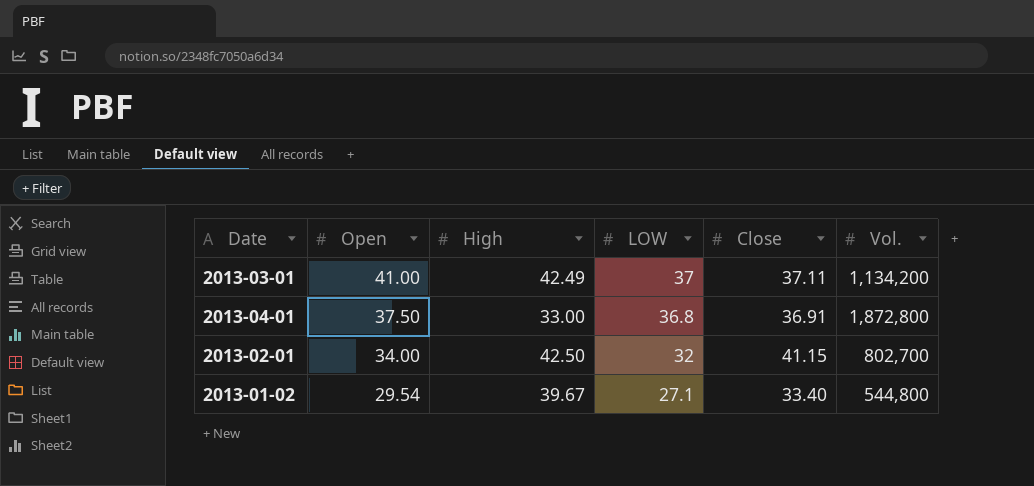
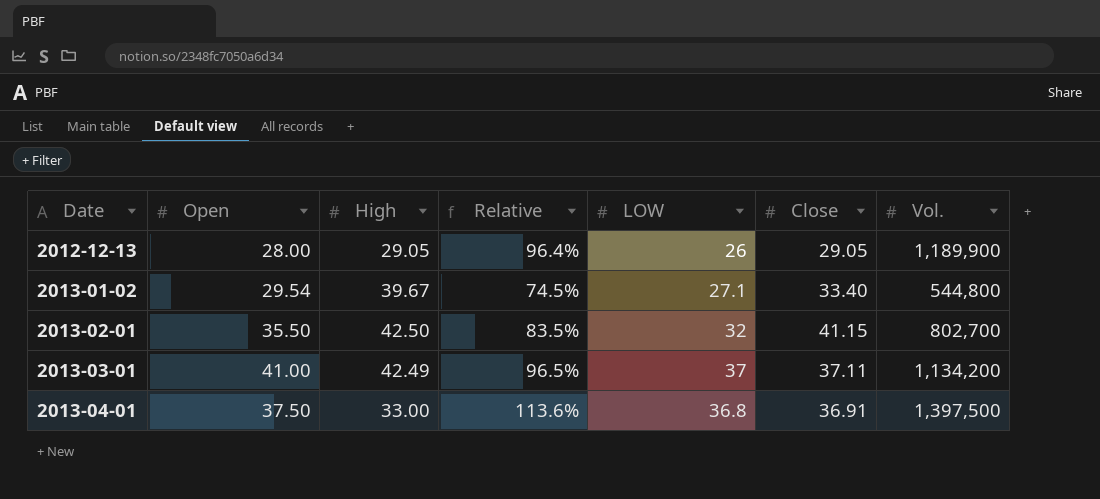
row order: Open descending -> Date ascending
column Relative | formula: none -> [Open] / [High]
row 2012-12-13: none -> 28.00 | 29.05 | 96.4% | 26 | 29.05 | 1,189,900
2013-02-01 | Open: 34.00 -> 35.50
2013-04-01 | Vol.: 1,872,800 -> 1,397,500

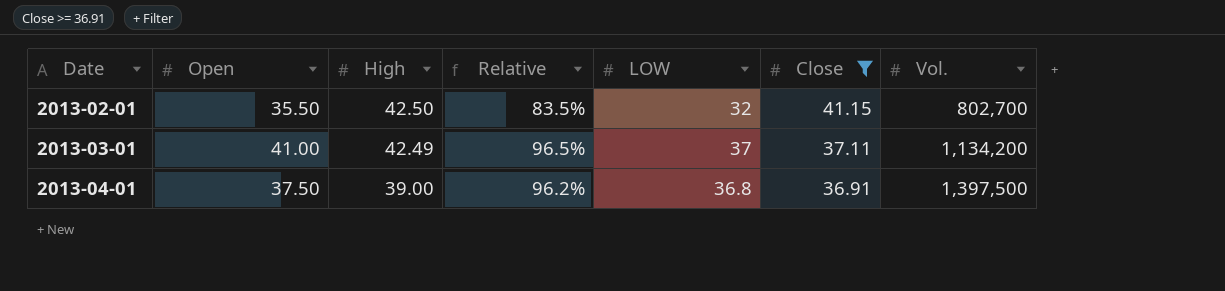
filter: none -> Close >= 36.91
2013-04-01 | High: 33.00 -> 39.00
2013-04-01 | Relative: 113.6% -> 96.2%

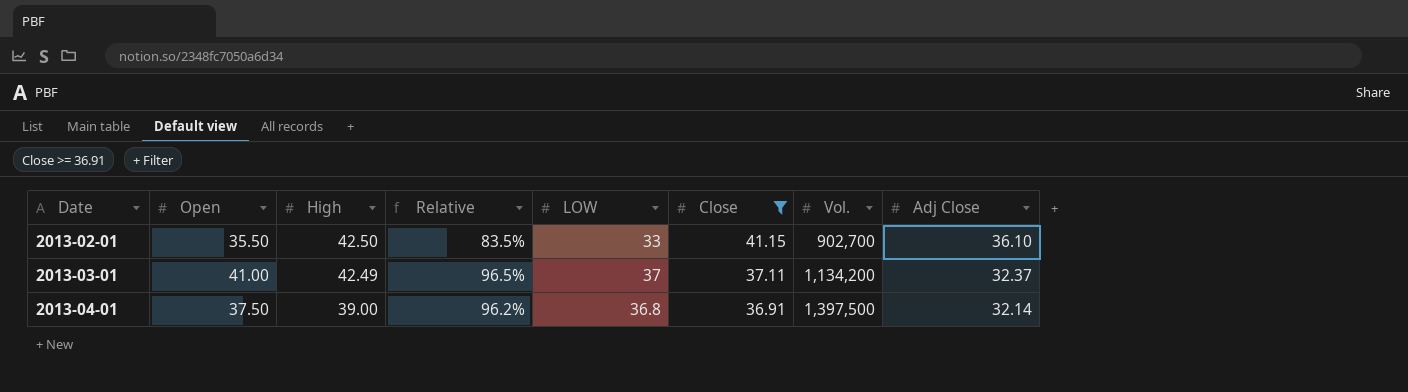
column Adj Close | position: none -> 8
2013-02-01 | LOW: 32 -> 33
2013-02-01 | Vol.: 802,700 -> 902,700

